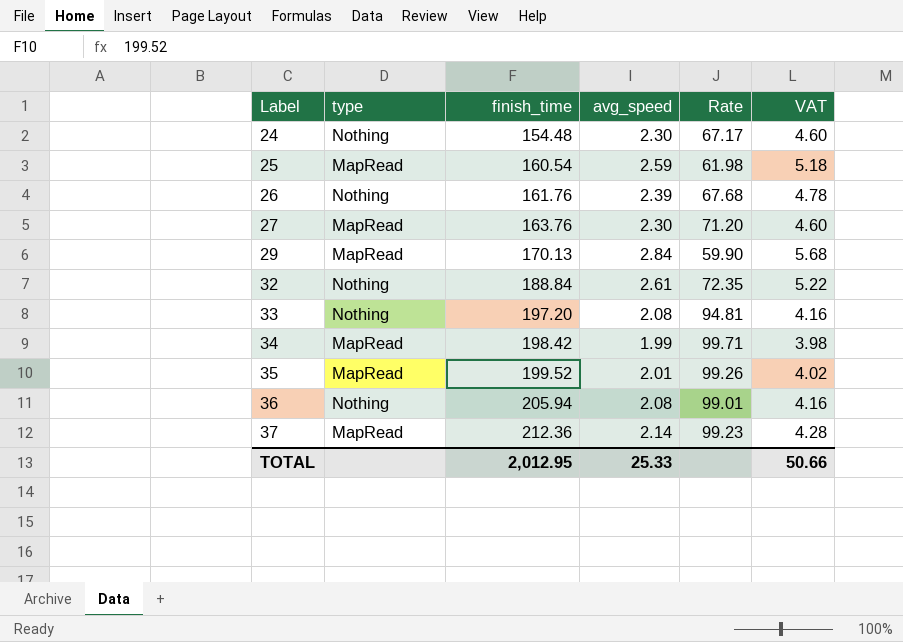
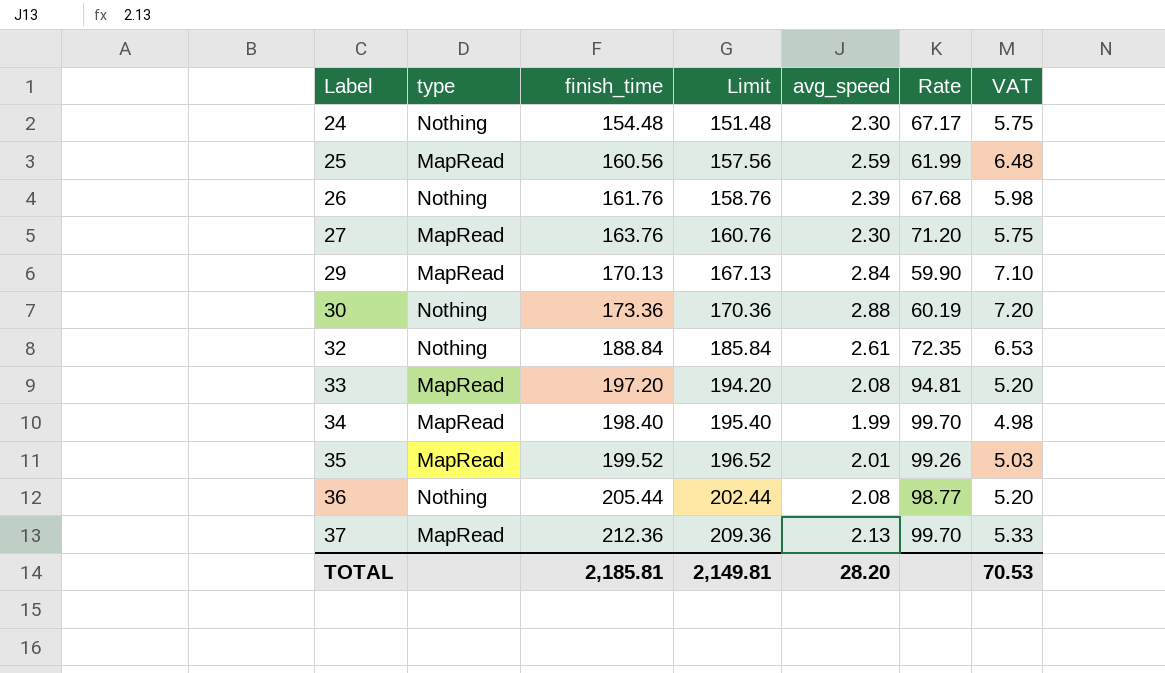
column Limit | formula: none -> [finish_time] - 3
column VAT | formula: [avg_speed] * 2 -> [avg_speed] * 2.5
25 | finish_time: 160.54 -> 160.56
25 | Rate: 61.98 -> 61.99
row 30: none -> Nothing | 173.36 | 170.36 | 2.88 | 60.19 | 7.20
33 | type: Nothing -> MapRead
34 | finish_time: 198.42 -> 198.40
34 | Rate: 99.71 -> 99.70
36 | finish_time: 205.94 -> 205.44
36 | Rate: 99.01 -> 98.77
37 | avg_speed: 2.14 -> 2.13
37 | Rate: 99.23 -> 99.70
TOTAL | finish_time: 2,012.95 -> 2,185.81
TOTAL | avg_speed: 25.33 -> 28.20
TOTAL | VAT: 50.66 -> 70.53

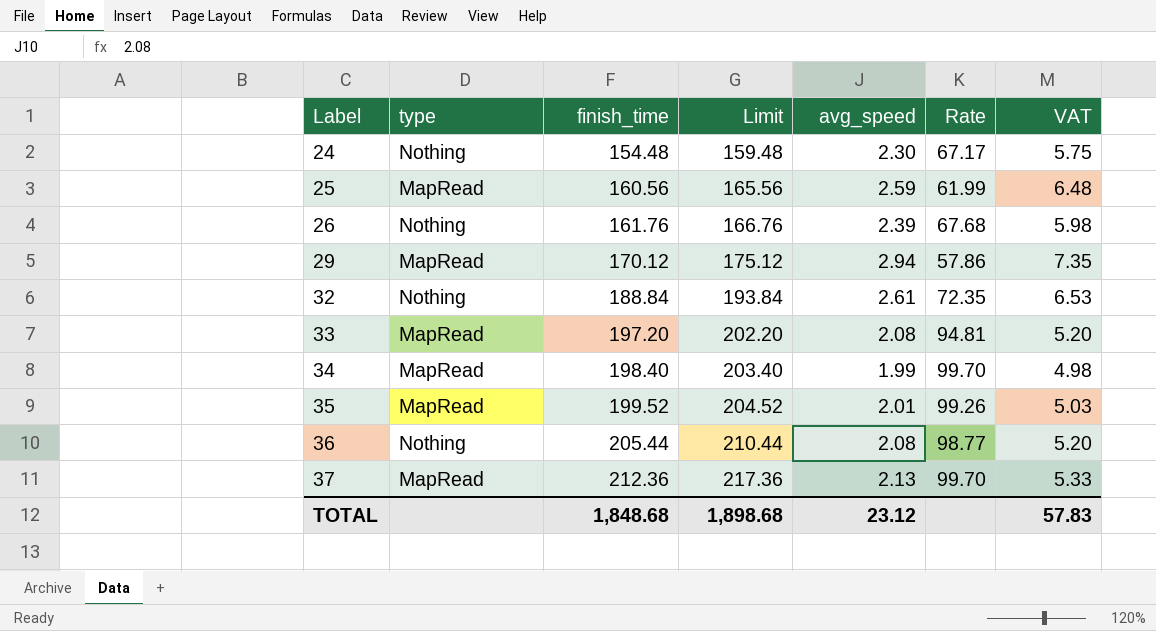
column Limit | formula: [finish_time] - 3 -> [finish_time] + 5
row 27: MapRead | 163.76 | 160.76 | 2.30 | 71.20 | 5.75 -> none
row 30: Nothing | 173.36 | 170.36 | 2.88 | 60.19 | 7.20 -> none
29 | finish_time: 170.13 -> 170.12
29 | avg_speed: 2.84 -> 2.94
29 | Rate: 59.90 -> 57.86
29 | VAT: 7.10 -> 7.35
TOTAL | finish_time: 2,185.81 -> 1,848.68
TOTAL | Limit: 2,149.81 -> 1,898.68
TOTAL | avg_speed: 28.20 -> 23.12
TOTAL | VAT: 70.53 -> 57.83

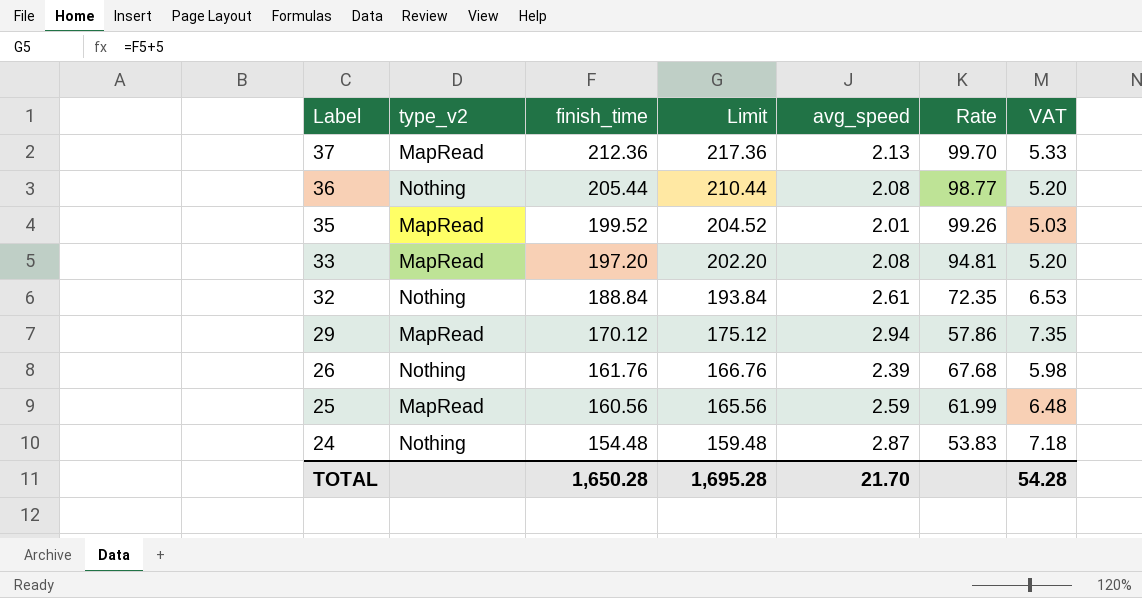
row order: Label ascending -> Label descending
column name: type -> type_v2
row 34: MapRead | 198.40 | 203.40 | 1.99 | 99.70 | 4.98 -> none
24 | avg_speed: 2.30 -> 2.87
24 | Rate: 67.17 -> 53.83
24 | VAT: 5.75 -> 7.18
TOTAL | finish_time: 1,848.68 -> 1,650.28
TOTAL | Limit: 1,898.68 -> 1,695.28
TOTAL | avg_speed: 23.12 -> 21.70
TOTAL | VAT: 57.83 -> 54.28

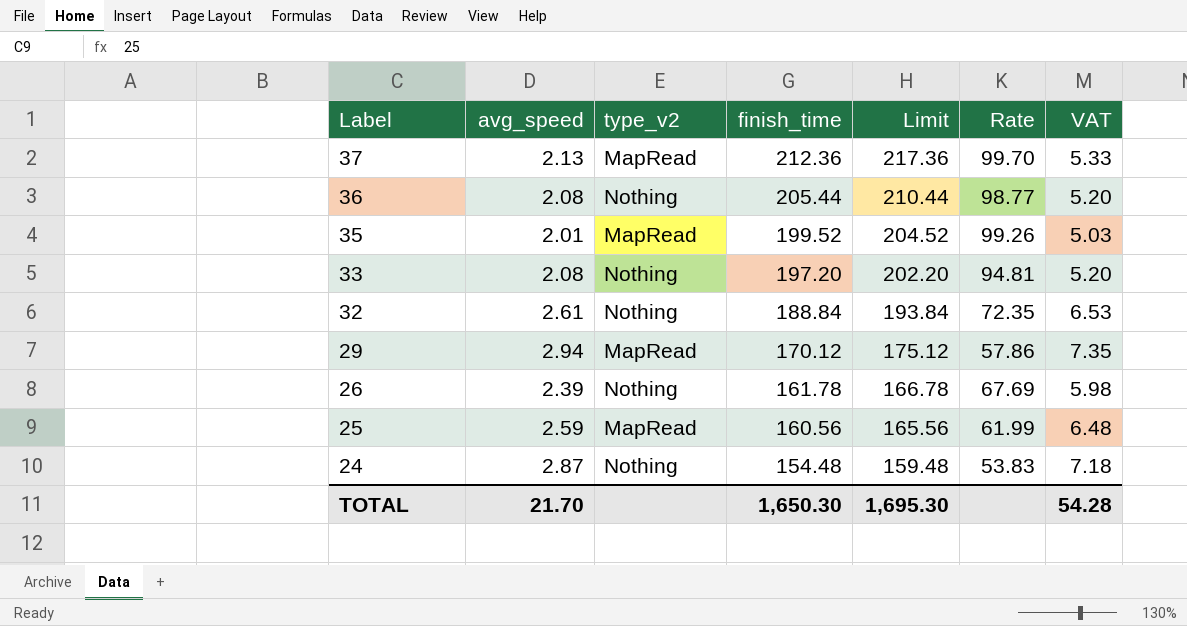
column avg_speed | position: 5 -> 2
33 | type_v2: MapRead -> Nothing
26 | finish_time: 161.76 -> 161.78
26 | Limit: 166.76 -> 166.78
26 | Rate: 67.68 -> 67.69
TOTAL | finish_time: 1,650.28 -> 1,650.30
TOTAL | Limit: 1,695.28 -> 1,695.30

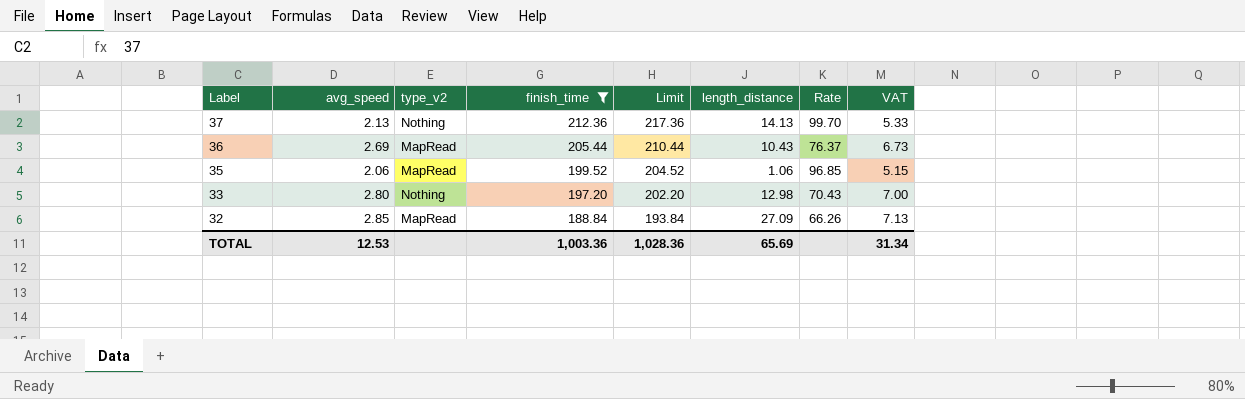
filter: none -> finish_time >= 188.84
column length_distance | position: none -> 6
37 | type_v2: MapRead -> Nothing
36 | avg_speed: 2.08 -> 2.69
36 | type_v2: Nothing -> MapRead
36 | Rate: 98.77 -> 76.37
36 | VAT: 5.20 -> 6.73
35 | avg_speed: 2.01 -> 2.06
35 | Rate: 99.26 -> 96.85
35 | VAT: 5.03 -> 5.15
33 | avg_speed: 2.08 -> 2.80
33 | Rate: 94.81 -> 70.43
33 | VAT: 5.20 -> 7.00
32 | avg_speed: 2.61 -> 2.85
32 | type_v2: Nothing -> MapRead
32 | Rate: 72.35 -> 66.26
32 | VAT: 6.53 -> 7.13
TOTAL | avg_speed: 21.70 -> 12.53
TOTAL | finish_time: 1,650.30 -> 1,003.36
TOTAL | Limit: 1,695.30 -> 1,028.36
TOTAL | VAT: 54.28 -> 31.34

